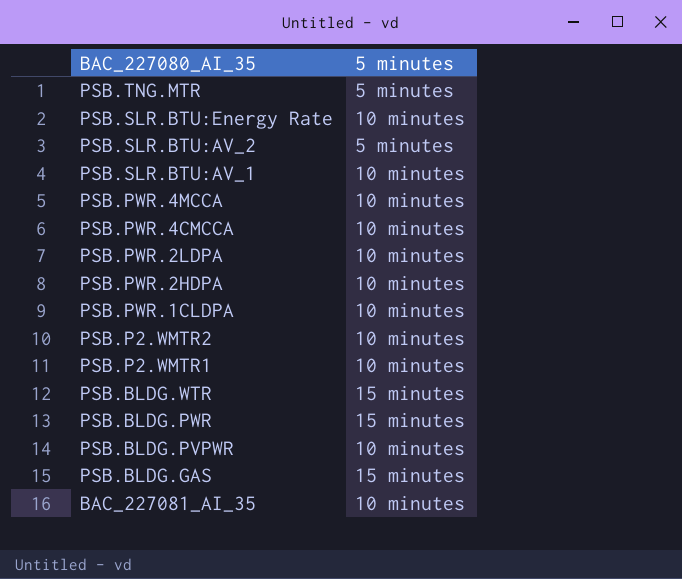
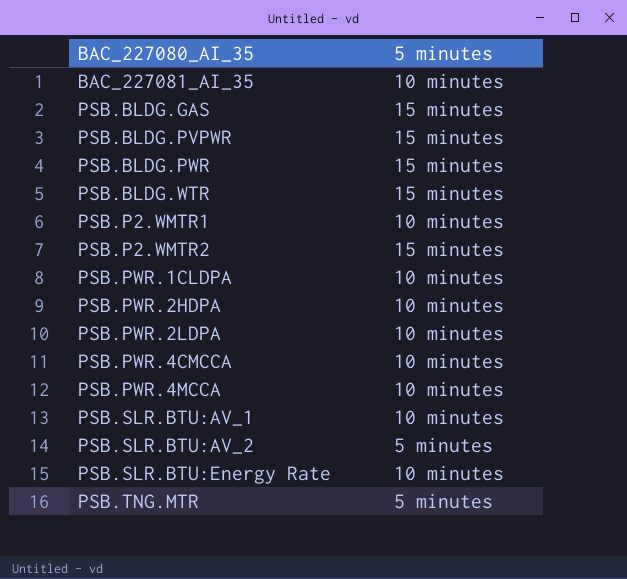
row order: BAC_227080_AI_35 descending -> BAC_227080_AI_35 ascending
PSB.BLDG.PVPWR | 5 minutes: 10 minutes -> 15 minutes
PSB.P2.WMTR2 | 5 minutes: 10 minutes -> 15 minutes

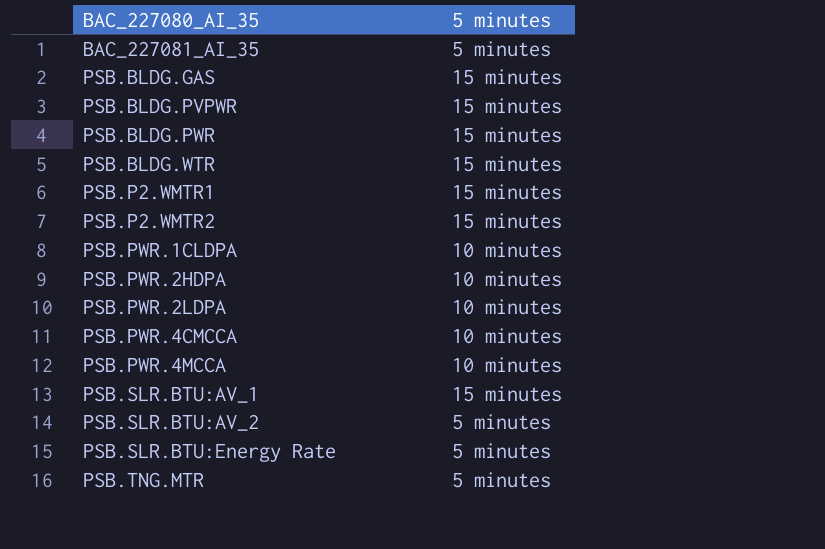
BAC_227081_AI_35 | 5 minutes: 10 minutes -> 5 minutes
PSB.P2.WMTR1 | 5 minutes: 10 minutes -> 15 minutes
PSB.SLR.BTU:AV_1 | 5 minutes: 10 minutes -> 15 minutes
PSB.SLR.BTU:Energy Rate | 5 minutes: 10 minutes -> 5 minutes

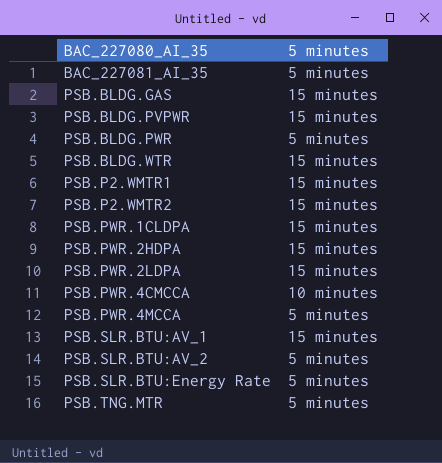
PSB.BLDG.PWR | 5 minutes: 15 minutes -> 5 minutes
PSB.PWR.1CLDPA | 5 minutes: 10 minutes -> 15 minutes
PSB.PWR.2HDPA | 5 minutes: 10 minutes -> 15 minutes
PSB.PWR.2LDPA | 5 minutes: 10 minutes -> 15 minutes
PSB.PWR.4MCCA | 5 minutes: 10 minutes -> 5 minutes

